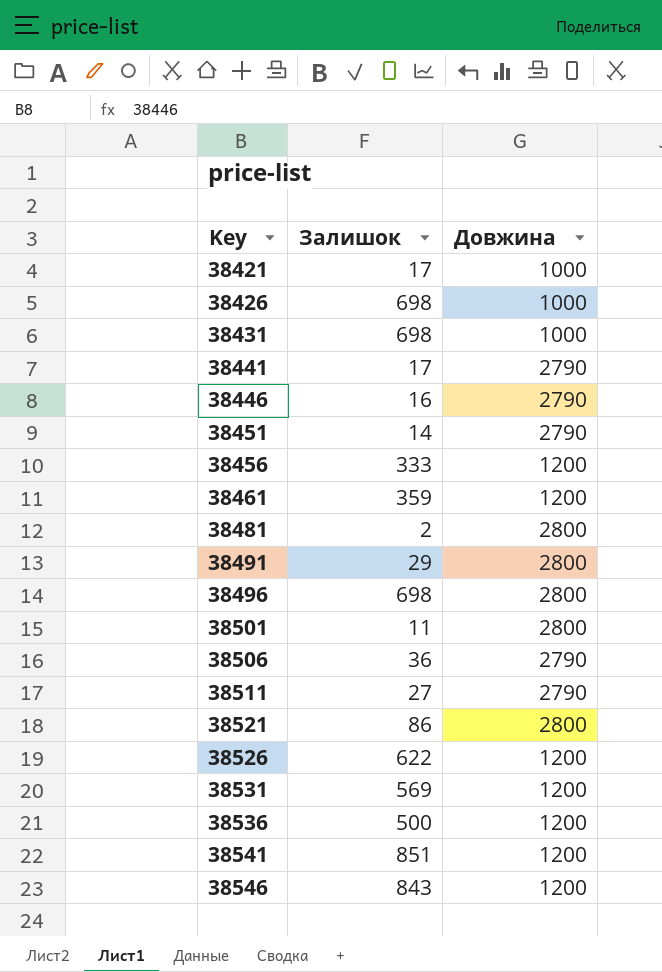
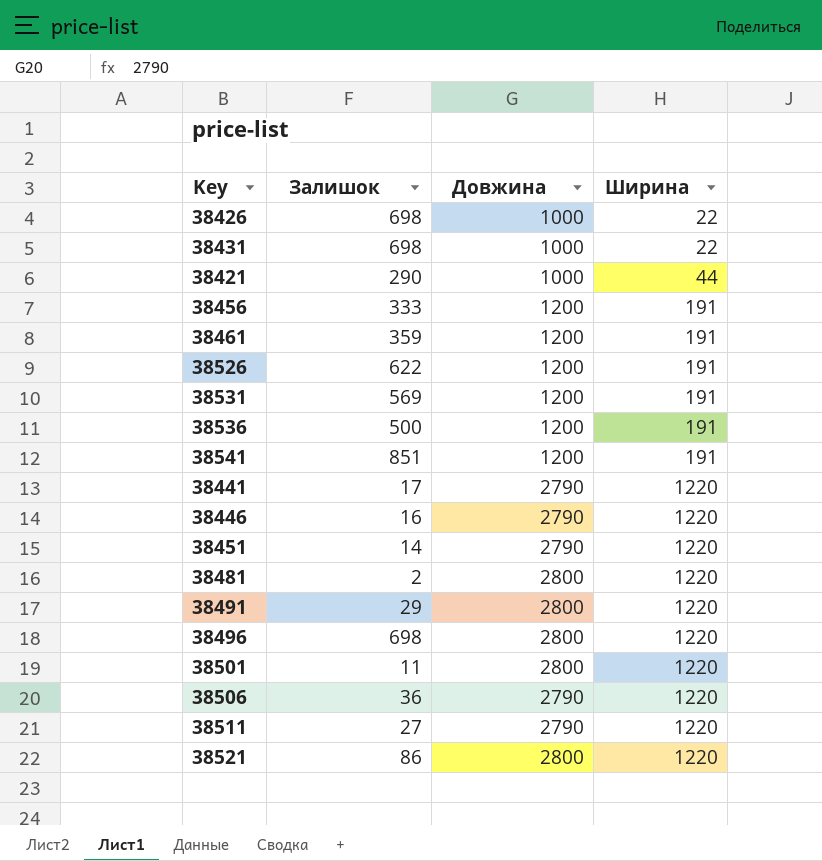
row order: Key ascending -> Ширина ascending
column Ширина | position: none -> 4
row 38546: 843 | 1200 -> none
38421 | Залишок: 17 -> 290

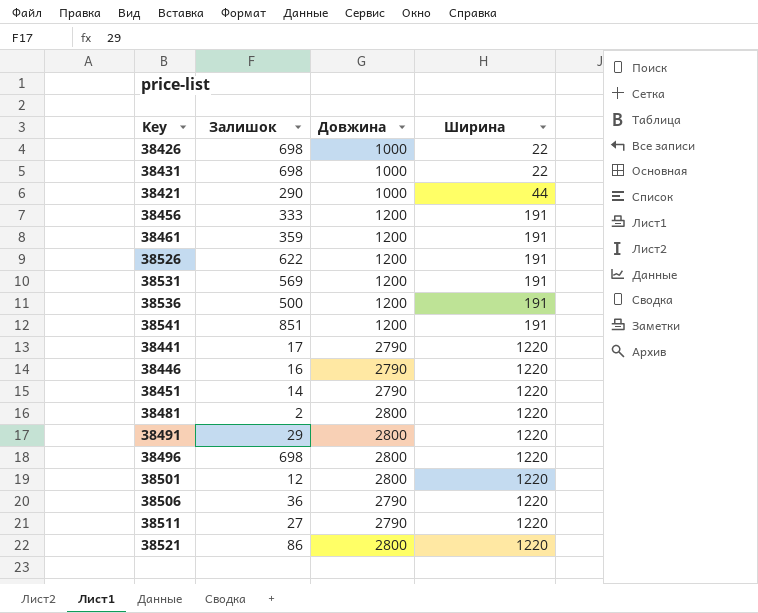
38501 | Залишок: 11 -> 12

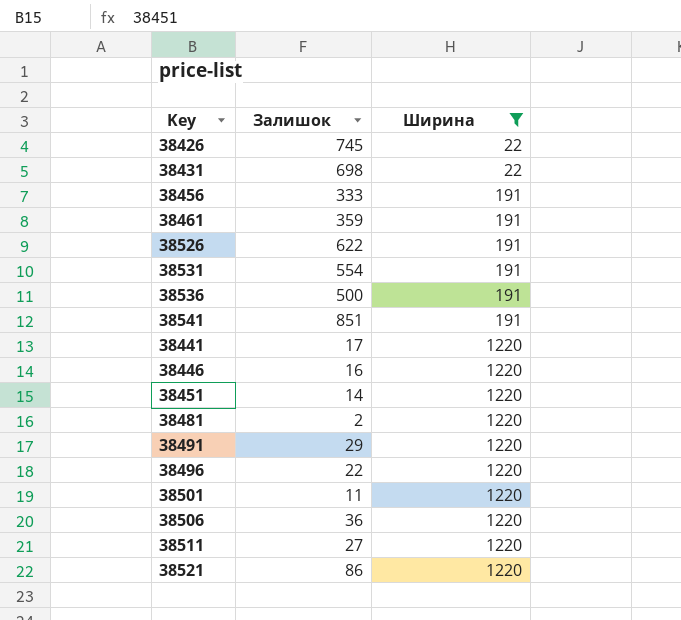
filter: none -> Ширина != 44
column Довжина | position: 3 -> none
38426 | Залишок: 698 -> 745
38531 | Залишок: 569 -> 554
38496 | Залишок: 698 -> 22
38501 | Залишок: 12 -> 11

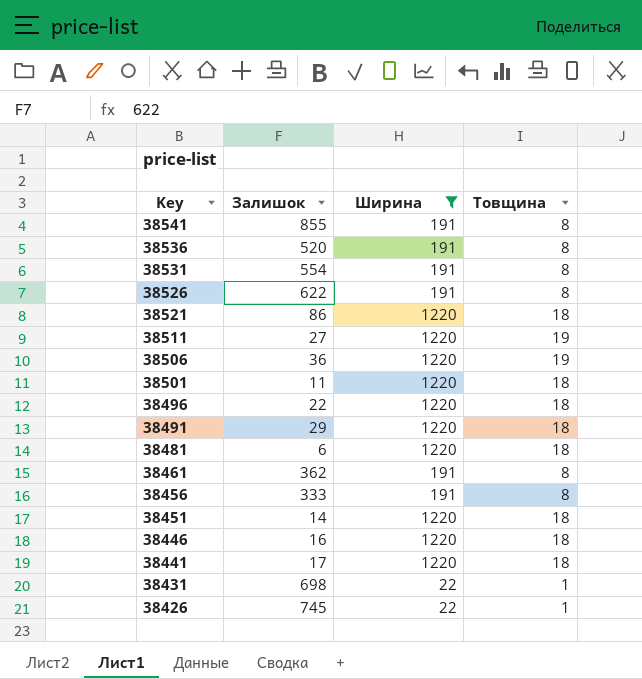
row order: Ширина ascending -> Key descending
column Товщина | position: none -> 4
38541 | Залишок: 851 -> 855
38536 | Залишок: 500 -> 520
38481 | Залишок: 2 -> 6
38461 | Залишок: 359 -> 362

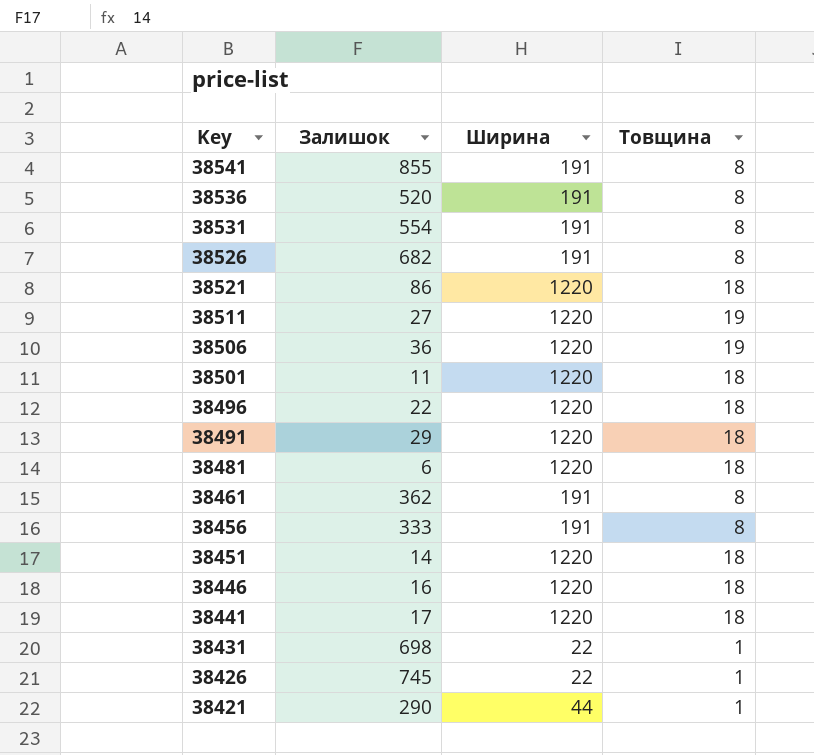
filter: Ширина != 44 -> none
38526 | Залишок: 622 -> 682

